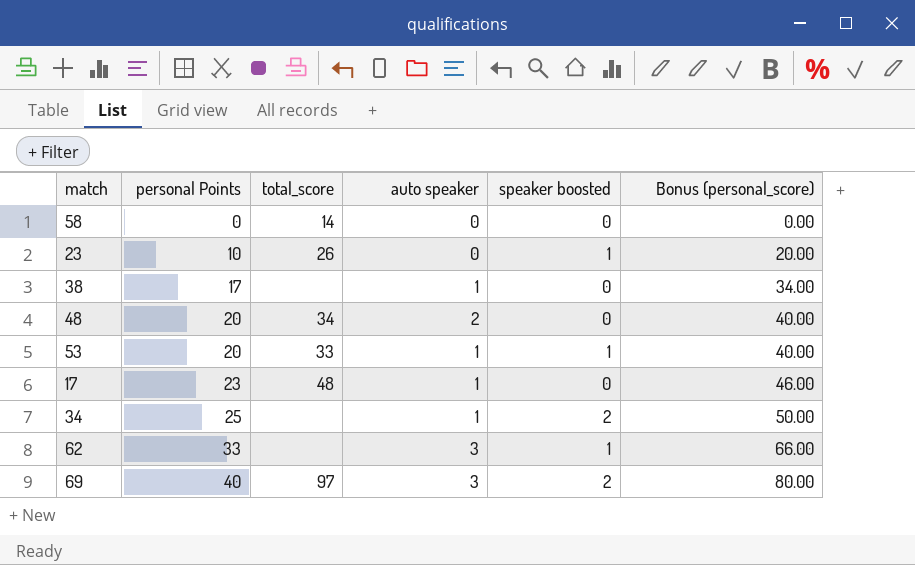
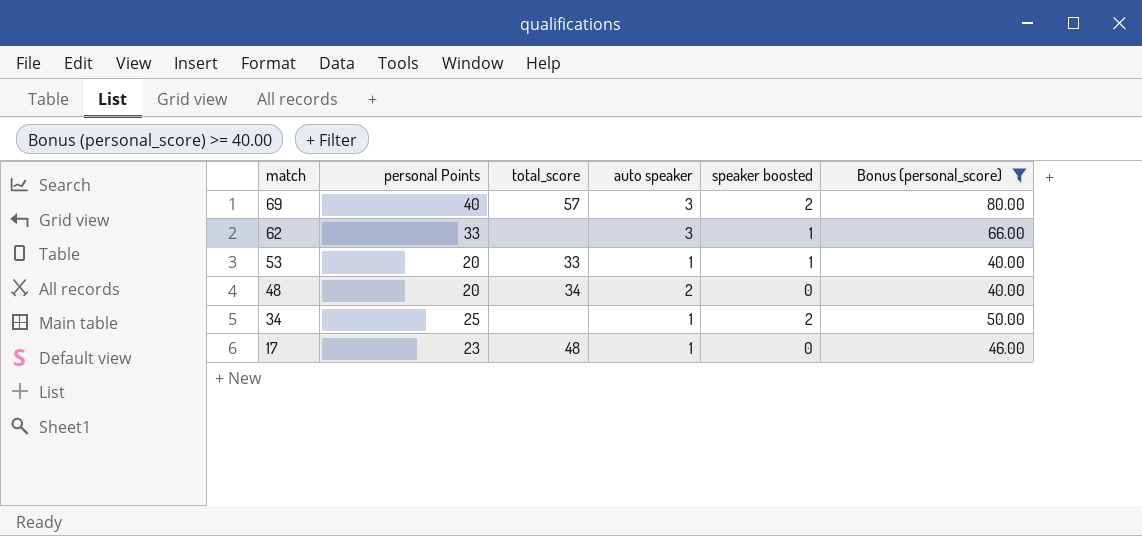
filter: none -> Bonus (personal_score) >= 40.00
row order: personal Points ascending -> match descending
69 | total_score: 97 -> 57

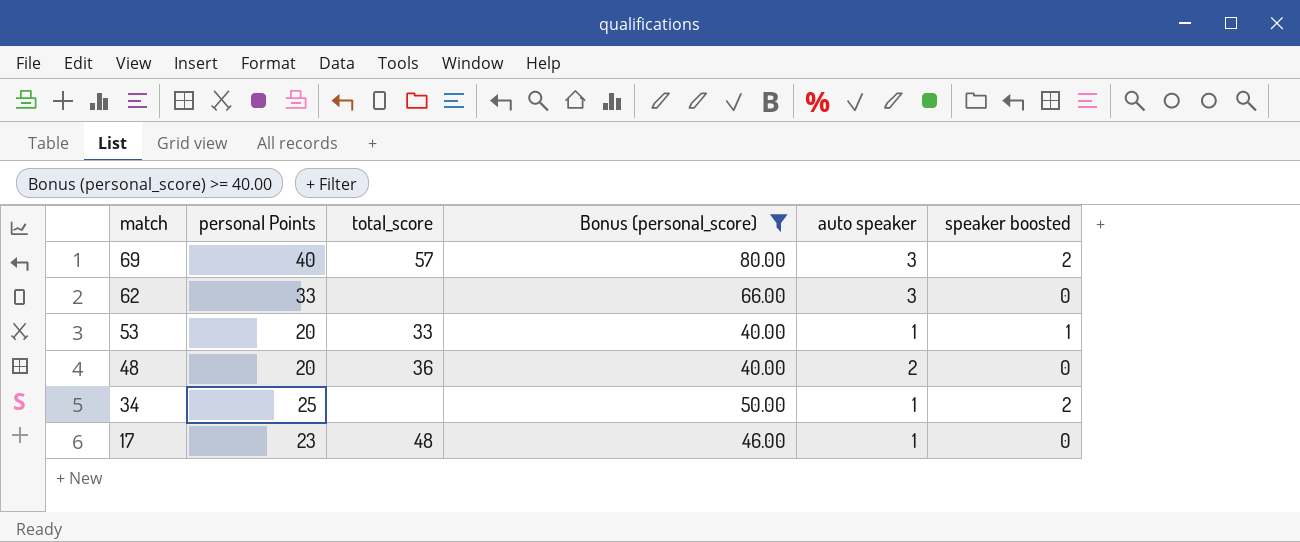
column Bonus (personal_score) | position: 6 -> 4
62 | speaker boosted: 1 -> 0
48 | total_score: 34 -> 36

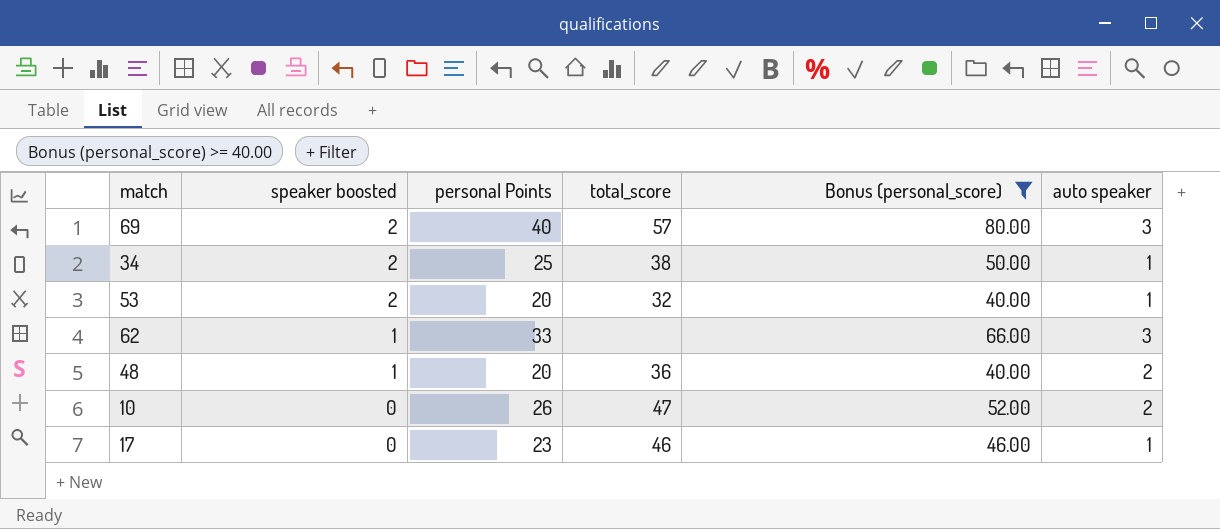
row order: match descending -> speaker boosted descending
column speaker boosted | position: 6 -> 2
34 | total_score: none -> 38
53 | speaker boosted: 1 -> 2
53 | total_score: 33 -> 32
62 | speaker boosted: 0 -> 1
48 | speaker boosted: 0 -> 1
row 10: none -> 0 | 26 | 47 | 52.00 | 2
17 | total_score: 48 -> 46

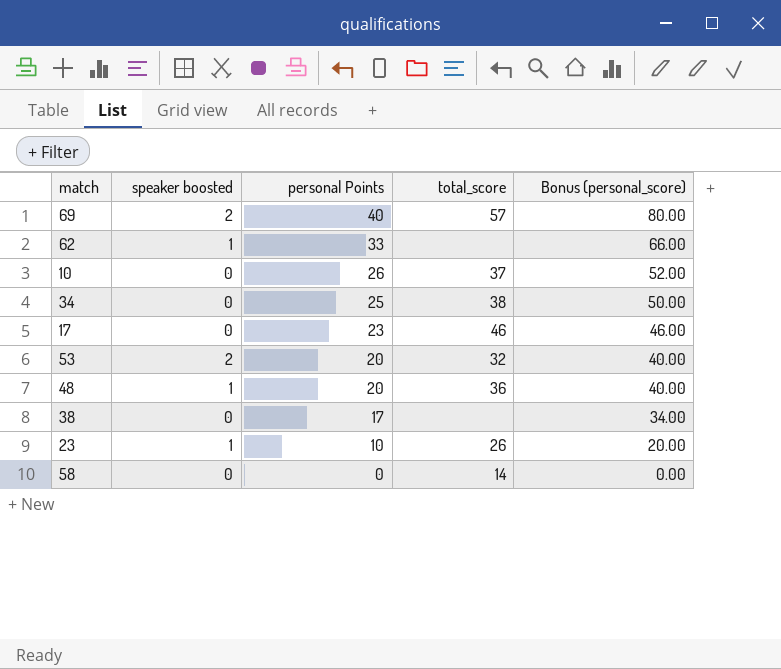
filter: Bonus (personal_score) >= 40.00 -> none
row order: speaker boosted descending -> personal Points descending
column auto speaker | position: 6 -> none
10 | total_score: 47 -> 37
34 | speaker boosted: 2 -> 0

